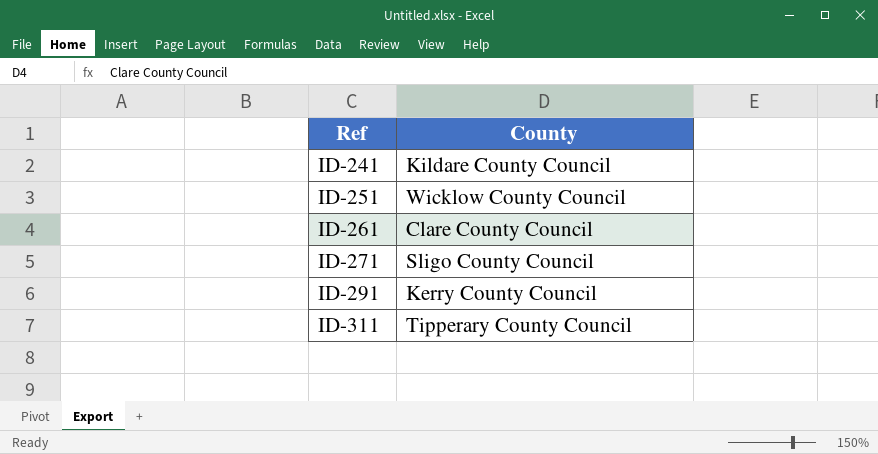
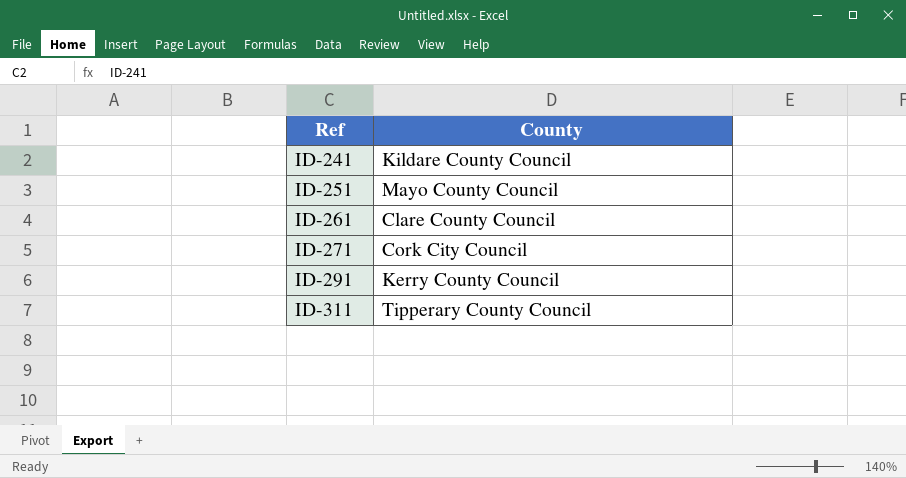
ID-251 | County: Wicklow County Council -> Mayo County Council
ID-271 | County: Sligo County Council -> Cork City Council

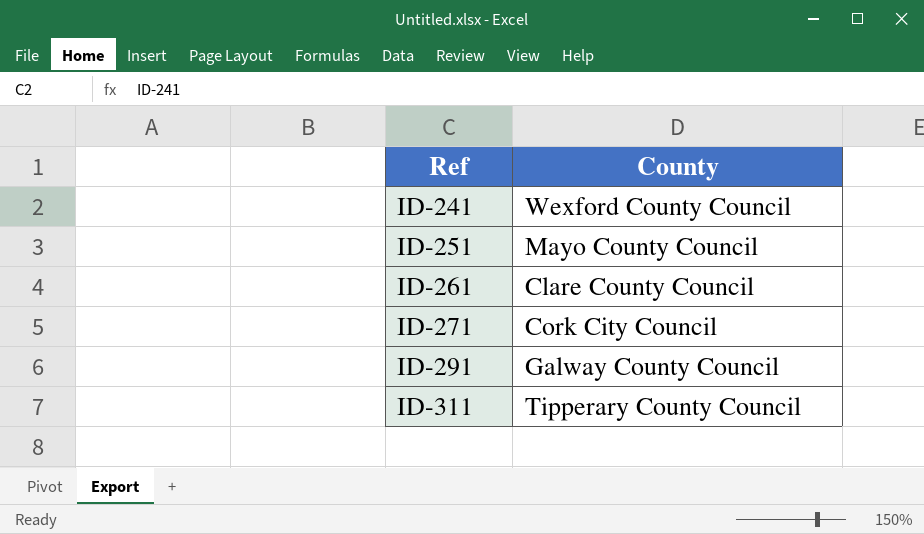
ID-241 | County: Kildare County Council -> Wexford County Council
ID-291 | County: Kerry County Council -> Galway County Council

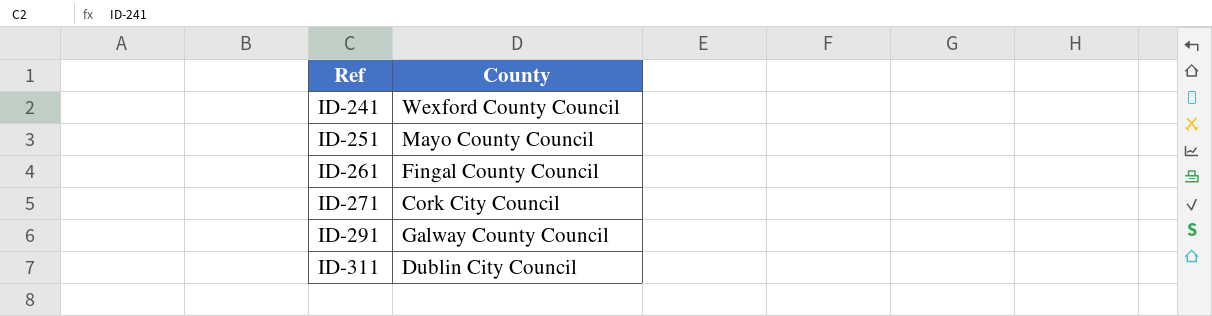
ID-261 | County: Clare County Council -> Fingal County Council
ID-311 | County: Tipperary County Council -> Dublin City Council

